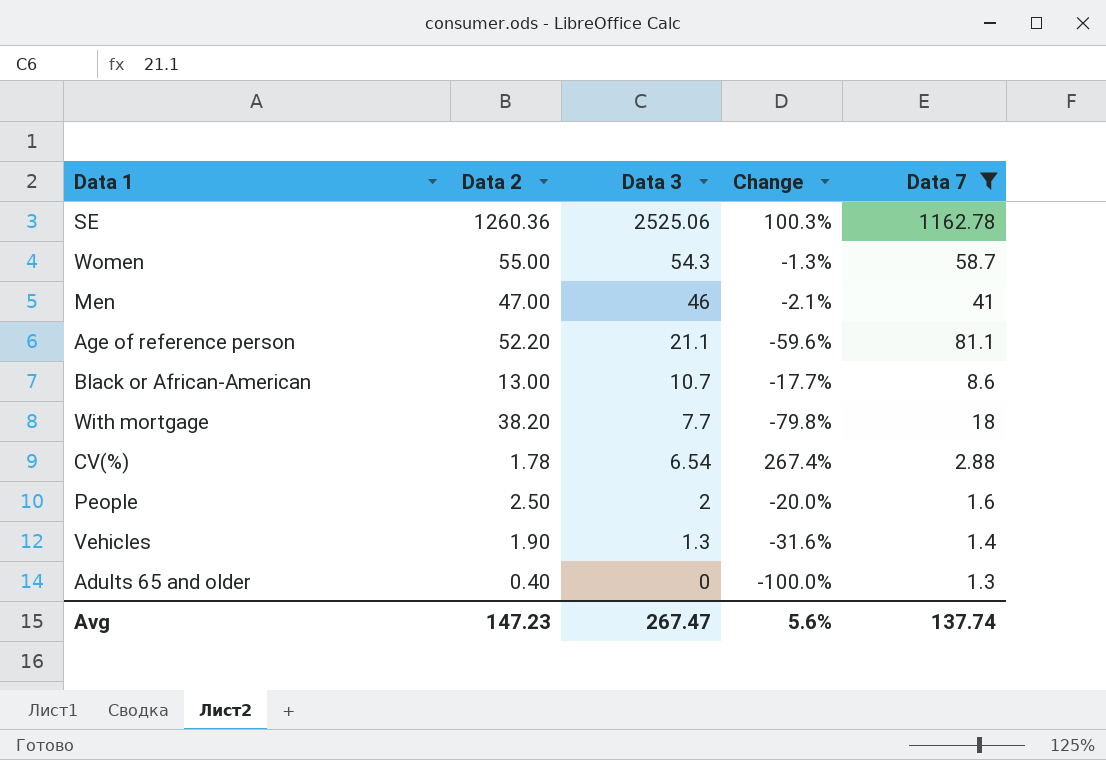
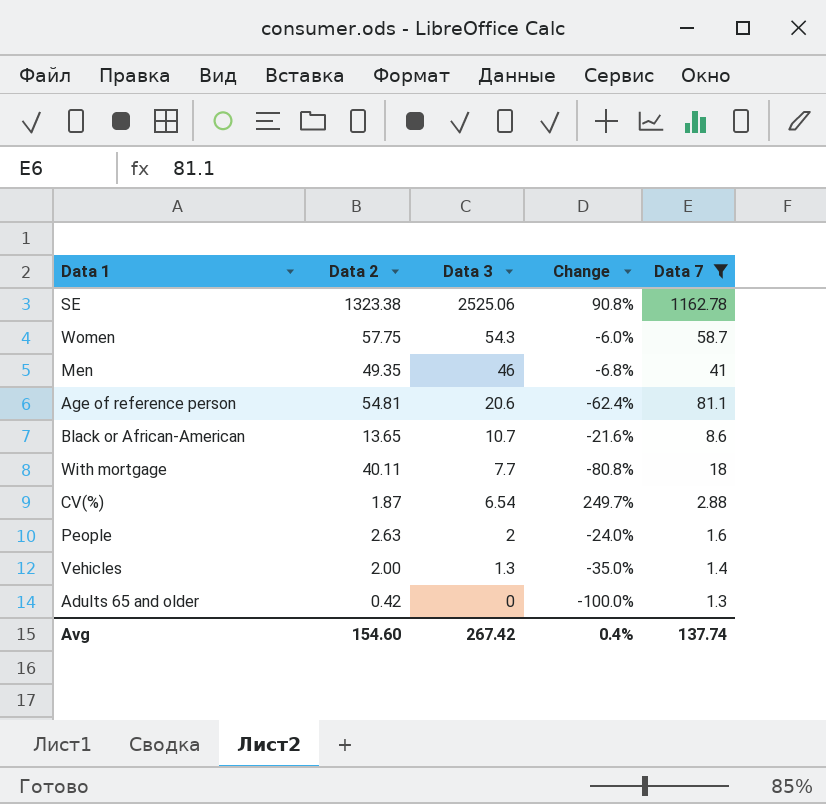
SE | Data 2: 1260.36 -> 1323.38
SE | Change: 100.3% -> 90.8%
Women | Data 2: 55.00 -> 57.75
Women | Change: -1.3% -> -6.0%
Men | Data 2: 47.00 -> 49.35
Men | Change: -2.1% -> -6.8%
Age of reference person | Data 2: 52.20 -> 54.81
Age of reference person | Data 3: 21.1 -> 20.6
Age of reference person | Change: -59.6% -> -62.4%
Black or African-American | Data 2: 13.00 -> 13.65
Black or African-American | Change: -17.7% -> -21.6%
With mortgage | Data 2: 38.20 -> 40.11
With mortgage | Change: -79.8% -> -80.8%
CV(%) | Data 2: 1.78 -> 1.87
CV(%) | Change: 267.4% -> 249.7%
People | Data 2: 2.50 -> 2.63
People | Change: -20.0% -> -24.0%
Vehicles | Data 2: 1.90 -> 2.00
Vehicles | Change: -31.6% -> -35.0%
Adults 65 and older | Data 2: 0.40 -> 0.42
Avg | Data 2: 147.23 -> 154.60
Avg | Data 3: 267.47 -> 267.42
Avg | Change: 5.6% -> 0.4%

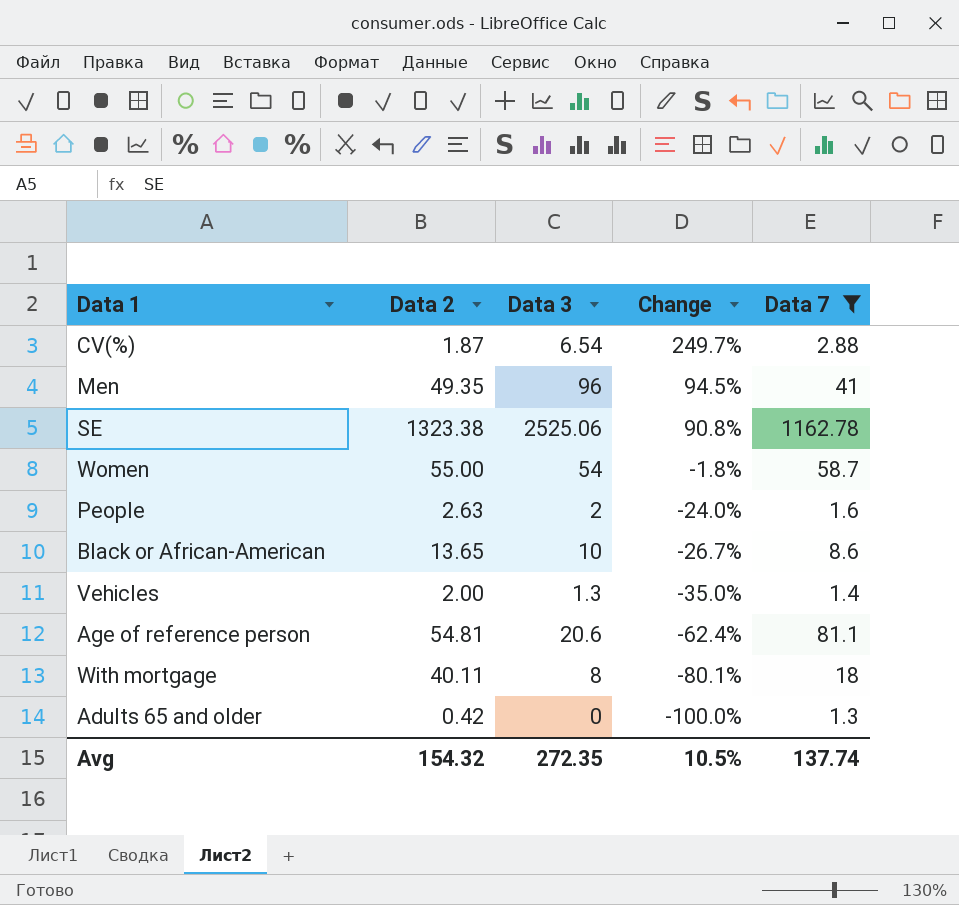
row order: Data 3 descending -> Change descending
Men | Data 3: 46 -> 96
Men | Change: -6.8% -> 94.5%
Women | Data 2: 57.75 -> 55.00
Women | Data 3: 54.3 -> 54
Women | Change: -6.0% -> -1.8%
Black or African-American | Data 3: 10.7 -> 10
Black or African-American | Change: -21.6% -> -26.7%
With mortgage | Data 3: 7.7 -> 8
With mortgage | Change: -80.8% -> -80.1%
Avg | Data 2: 154.60 -> 154.32
Avg | Data 3: 267.42 -> 272.35
Avg | Change: 0.4% -> 10.5%

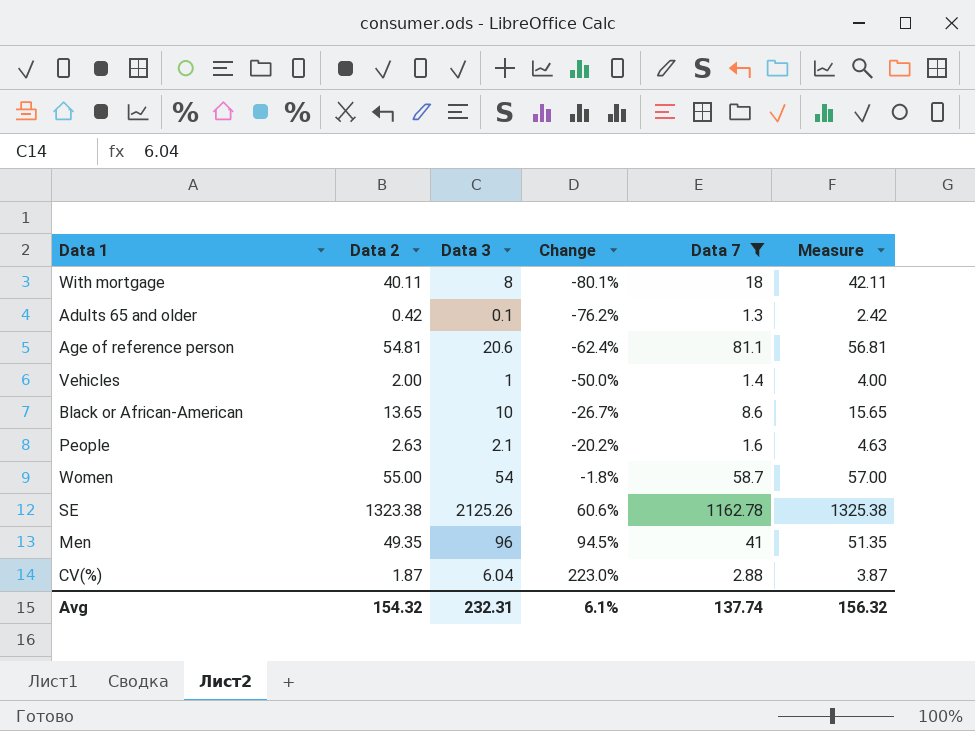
row order: Change descending -> Change ascending
column Measure | formula: none -> [Data 2] + 2
Adults 65 and older | Data 3: 0 -> 0.1
Adults 65 and older | Change: -100.0% -> -76.2%
Vehicles | Data 3: 1.3 -> 1
Vehicles | Change: -35.0% -> -50.0%
People | Data 3: 2 -> 2.1
People | Change: -24.0% -> -20.2%
SE | Data 3: 2525.06 -> 2125.26
SE | Change: 90.8% -> 60.6%
CV(%) | Data 3: 6.54 -> 6.04
CV(%) | Change: 249.7% -> 223.0%
Avg | Data 3: 272.35 -> 232.31
Avg | Change: 10.5% -> 6.1%

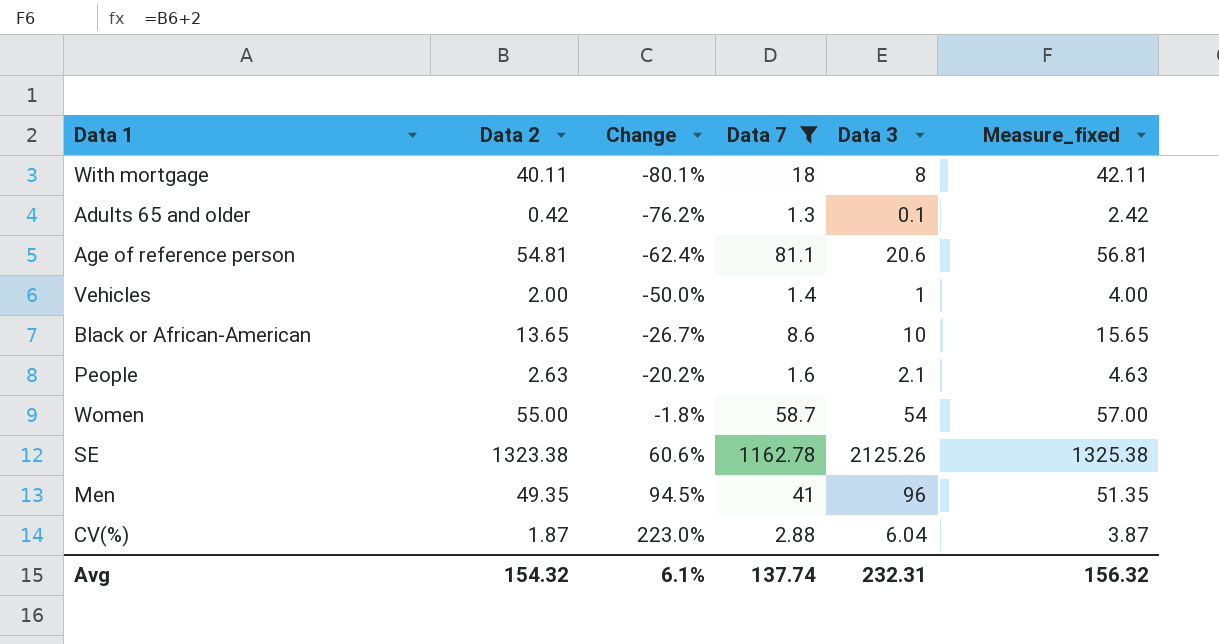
column Data 3 | position: 3 -> 5
column name: Measure -> Measure_fixed

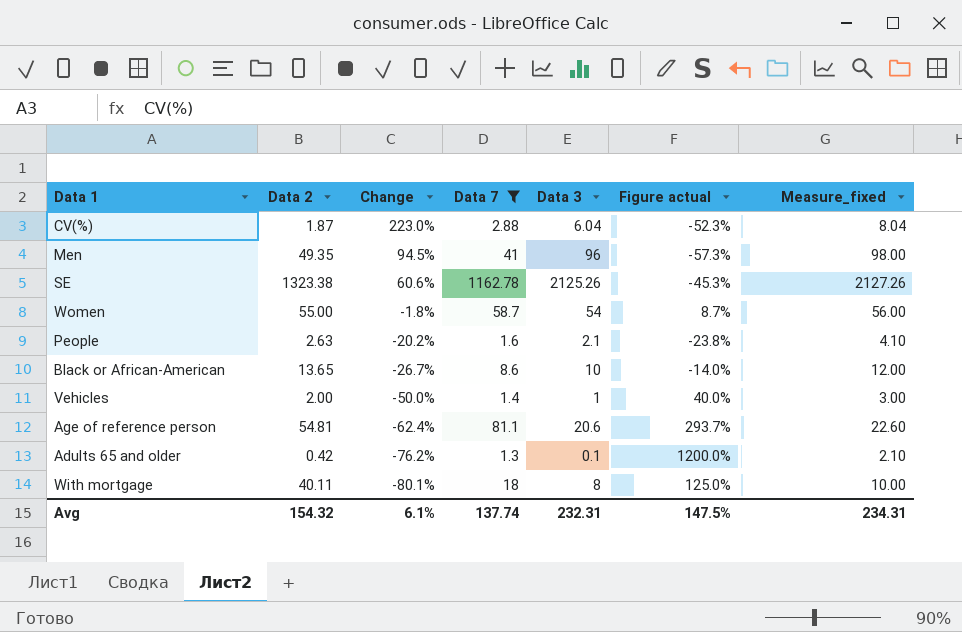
row order: Change ascending -> Change descending
column Figure actual | formula: none -> ([Data 7] - [Data 3]) / [Data 3]
column Measure_fixed | formula: [Data 2] + 2 -> [Data 3] + 2
Avg | Measure_fixed: 156.32 -> 234.31

